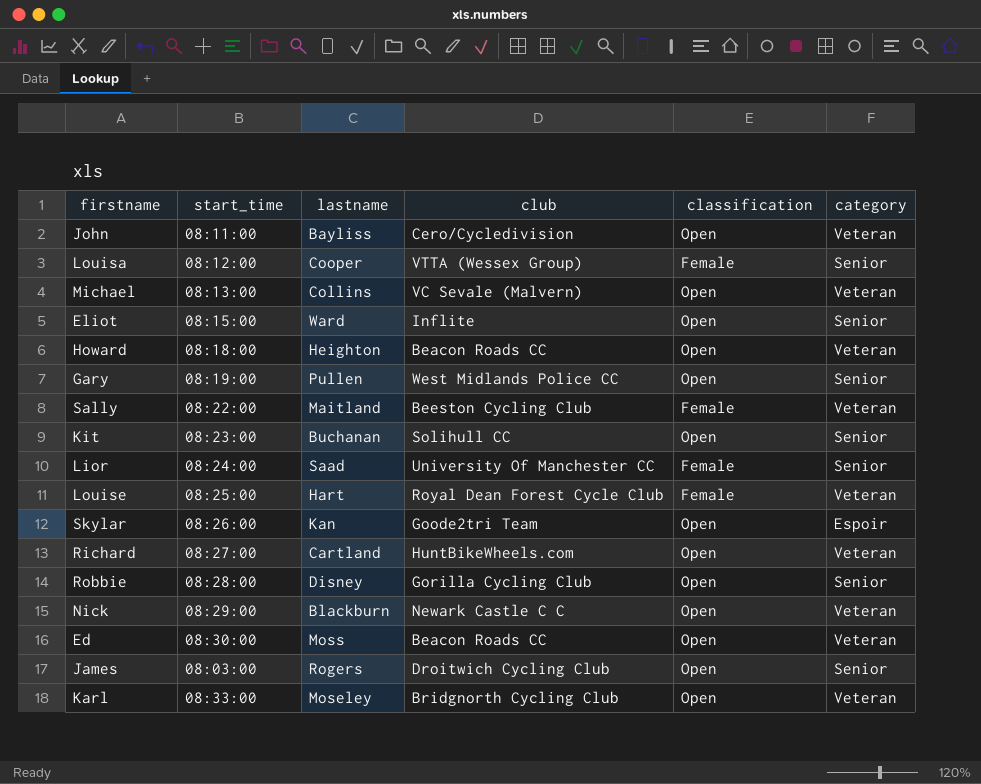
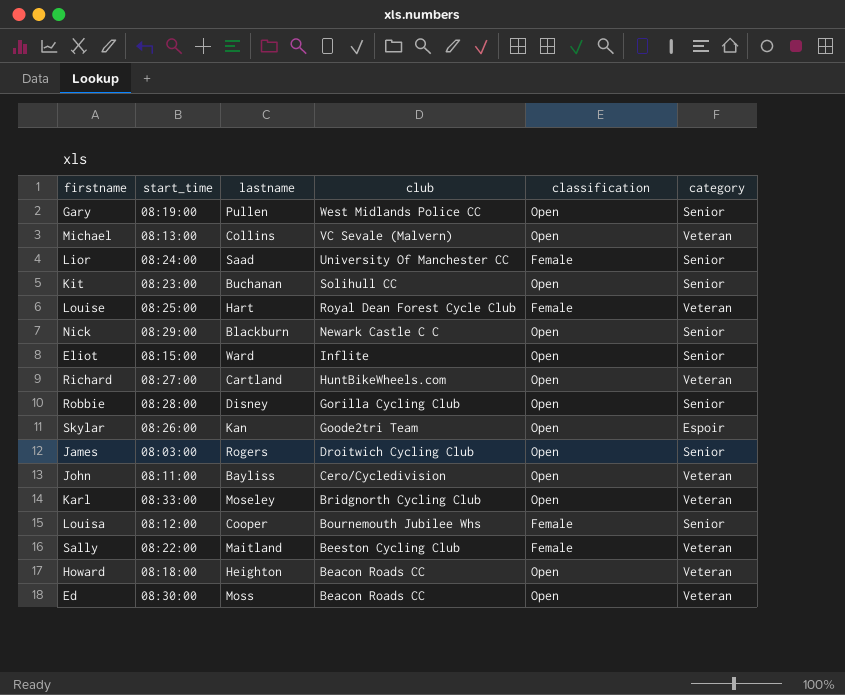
row order: none -> club descending
Nick | category: Veteran -> Senior
Louisa | club: VTTA (Wessex Group) -> Bournemouth Jubilee Whs

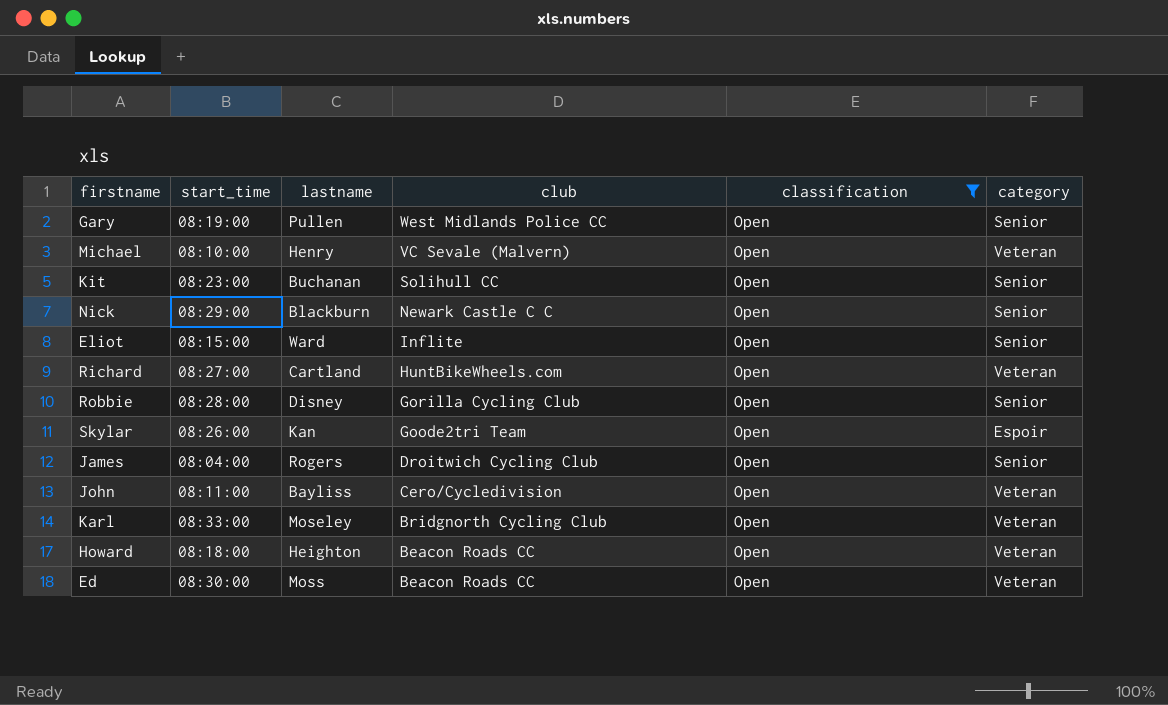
filter: none -> classification = Open
Michael | start_time: 08:13:00 -> 08:10:00
Michael | lastname: Collins -> Henry
James | start_time: 08:03:00 -> 08:04:00

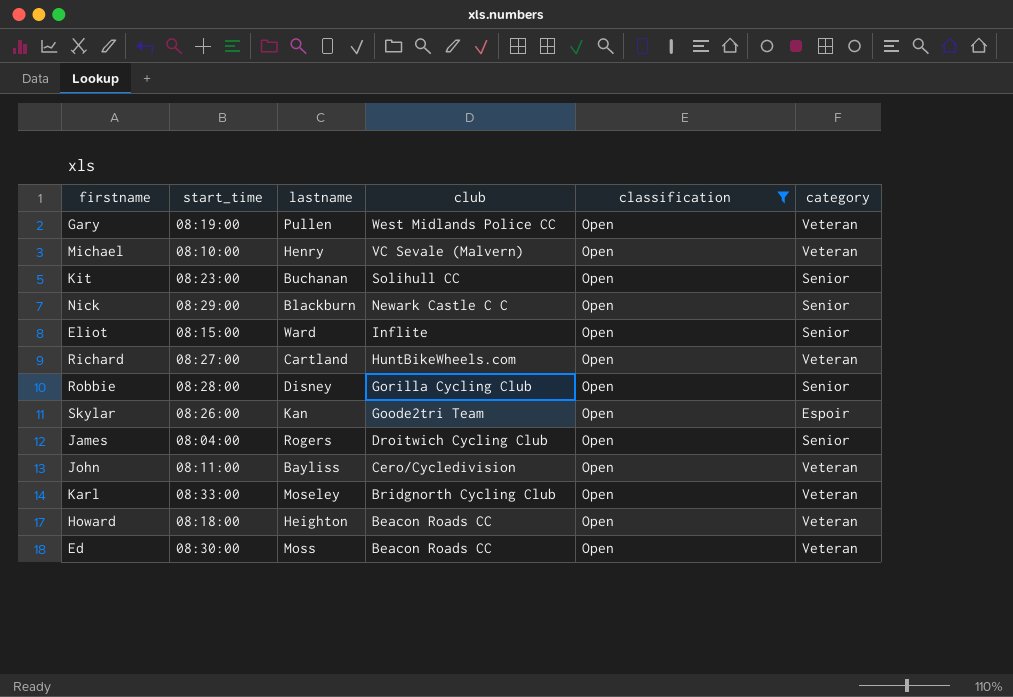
Gary | category: Senior -> Veteran

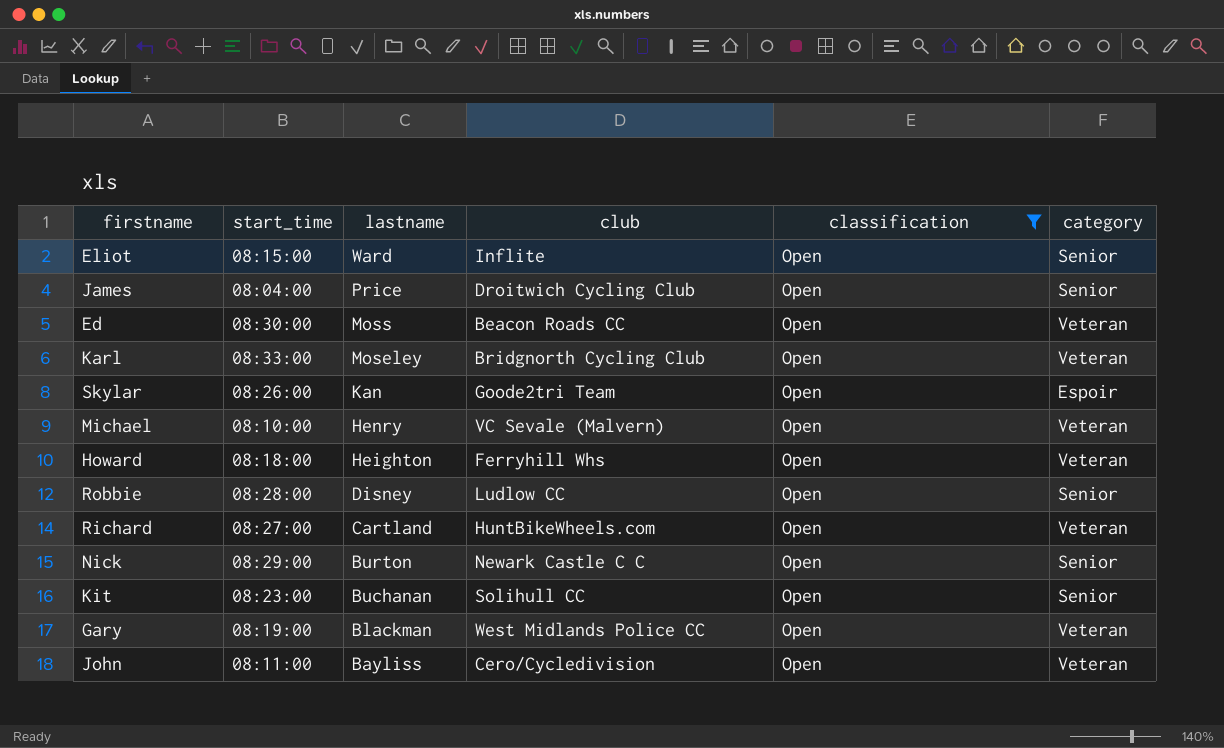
row order: club descending -> lastname descending
James | lastname: Rogers -> Price
Howard | club: Beacon Roads CC -> Ferryhill Whs
Robbie | club: Gorilla Cycling Club -> Ludlow CC
Nick | lastname: Blackburn -> Burton
Gary | lastname: Pullen -> Blackman

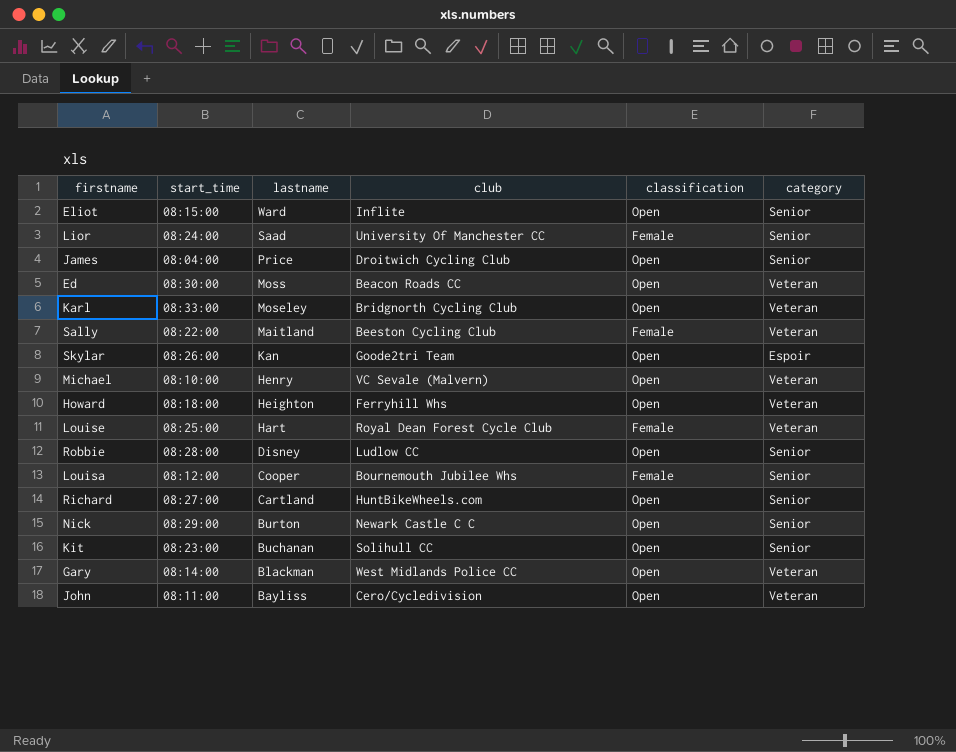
filter: classification = Open -> none
Richard | category: Veteran -> Senior
Gary | start_time: 08:19:00 -> 08:14:00

